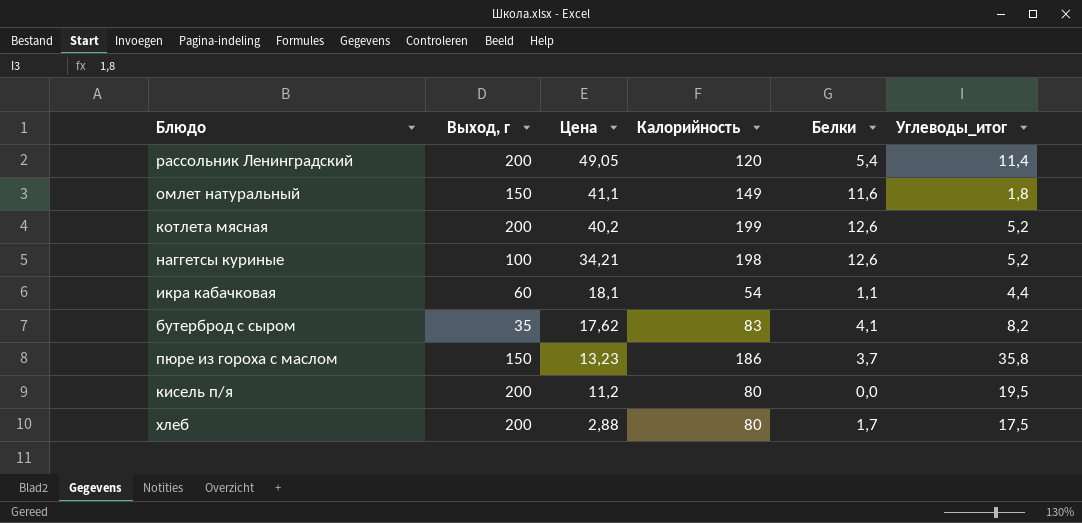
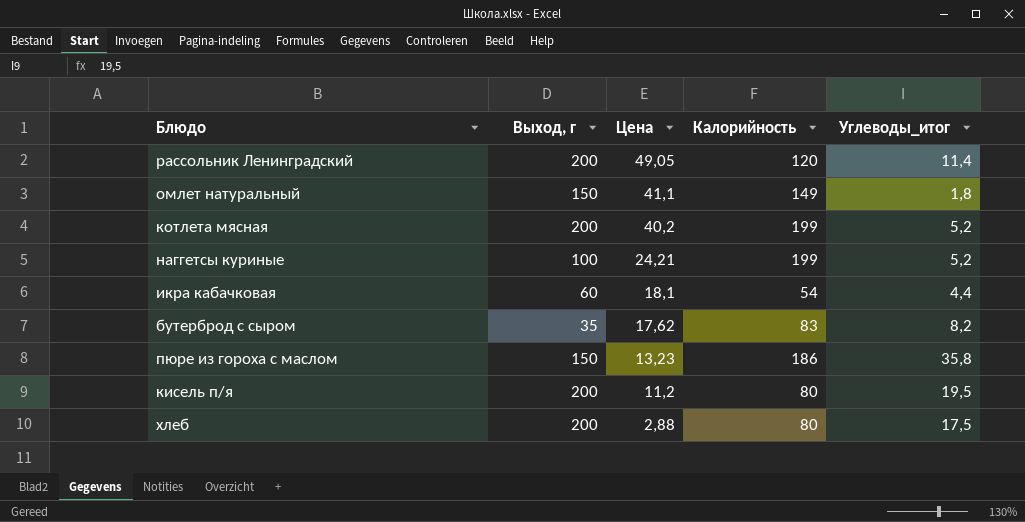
column Белки | position: 5 -> none
наггетсы куриные | Цена: 34,21 -> 24,21
наггетсы куриные | Калорийность: 198 -> 199

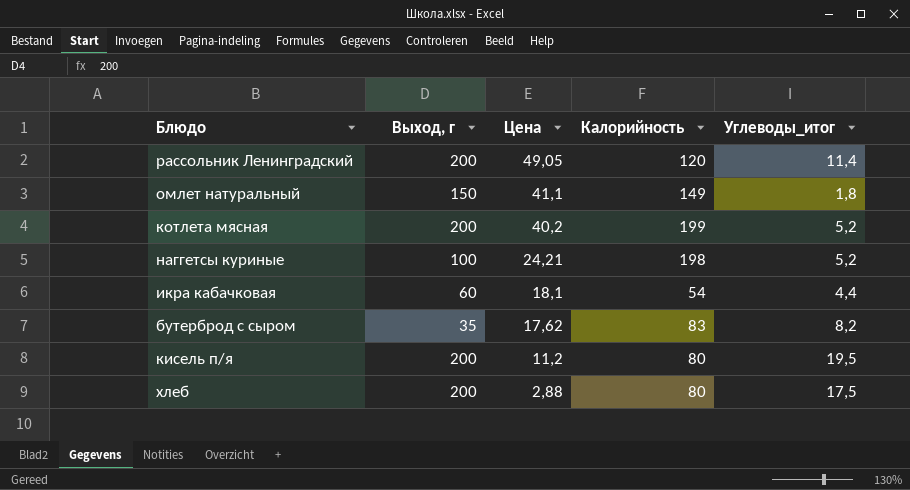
row пюре из гороха с маслом: 150 | 13,23 | 186 | 35,8 -> none
наггетсы куриные | Калорийность: 199 -> 198

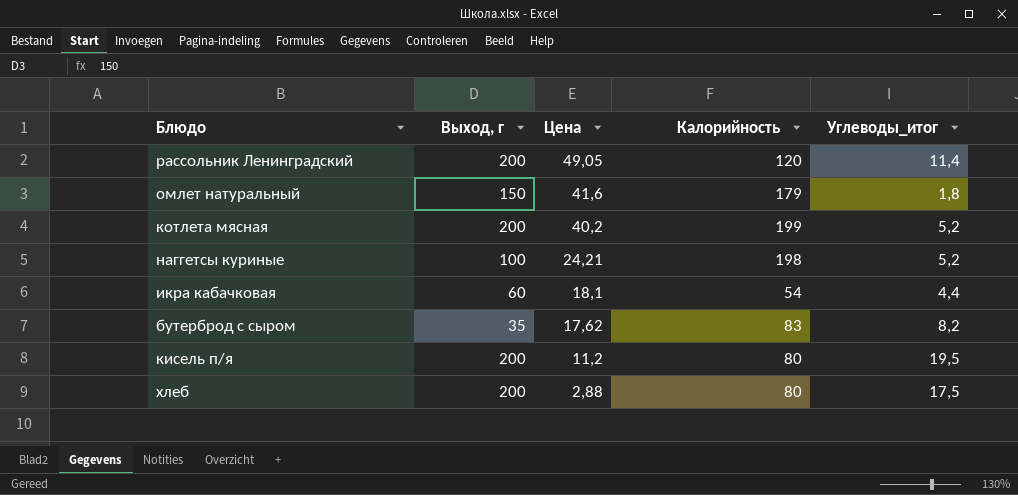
омлет натуральный | Цена: 41,1 -> 41,6
омлет натуральный | Калорийность: 149 -> 179

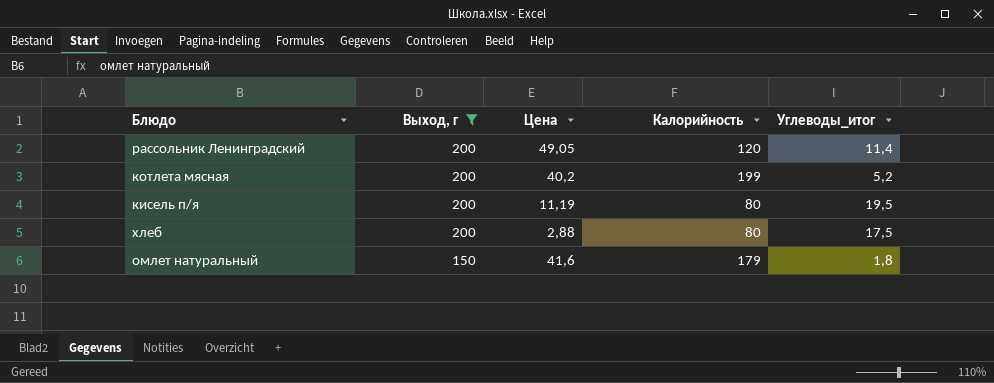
filter: none -> Выход, г >= 150
row order: Цена descending -> Выход, г descending
кисель п/я | Цена: 11,2 -> 11,19

